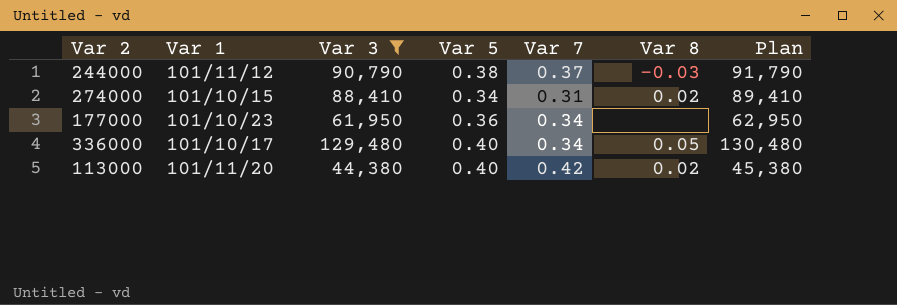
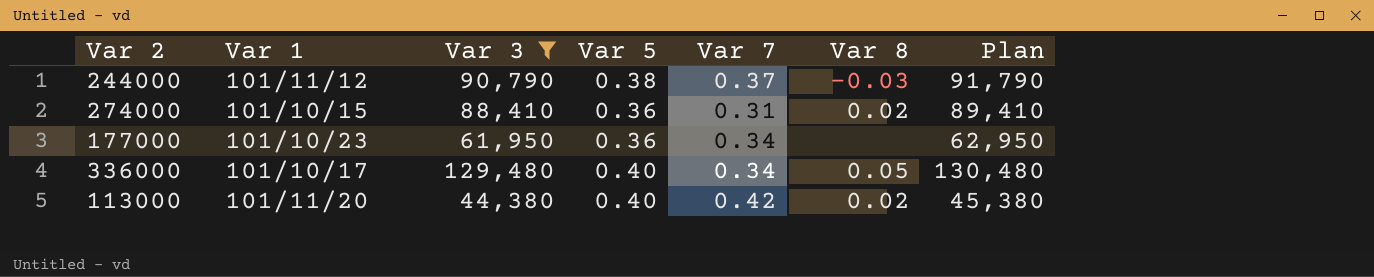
274000 | Var 5: 0.34 -> 0.36

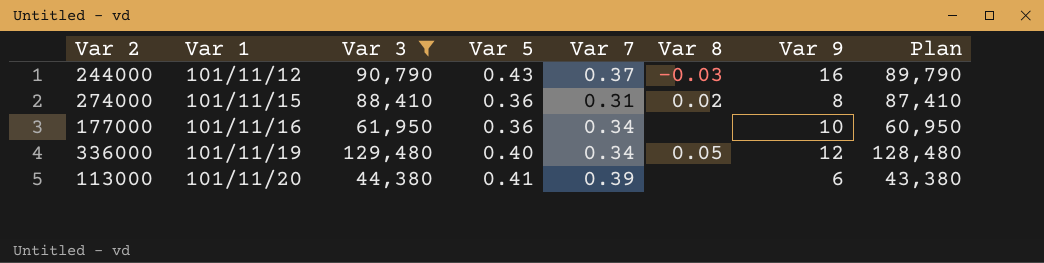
column Var 9 | position: none -> 7
column Plan | formula: [Var 3] + 1000 -> [Var 3] - 1000
244000 | Var 5: 0.38 -> 0.43
274000 | Var 1: 101/10/15 -> 101/11/15
177000 | Var 1: 101/10/23 -> 101/11/16
336000 | Var 1: 101/10/17 -> 101/11/19
113000 | Var 5: 0.40 -> 0.41
113000 | Var 7: 0.42 -> 0.39
113000 | Var 8: 0.02 -> none

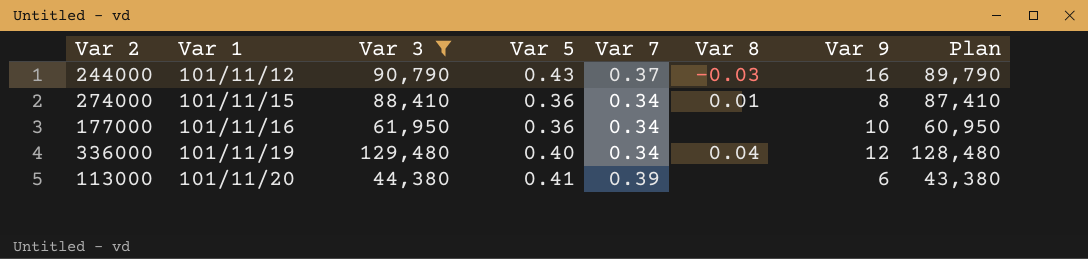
274000 | Var 7: 0.31 -> 0.34
274000 | Var 8: 0.02 -> 0.01
336000 | Var 8: 0.05 -> 0.04

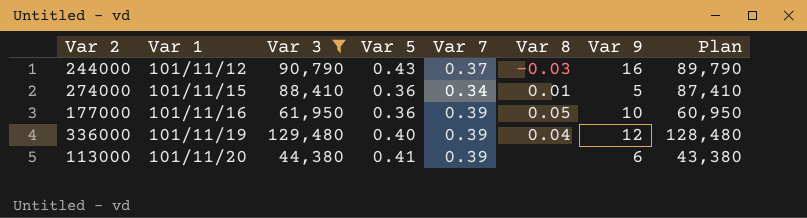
274000 | Var 9: 8 -> 5
177000 | Var 7: 0.34 -> 0.39
177000 | Var 8: none -> 0.05
336000 | Var 7: 0.34 -> 0.39

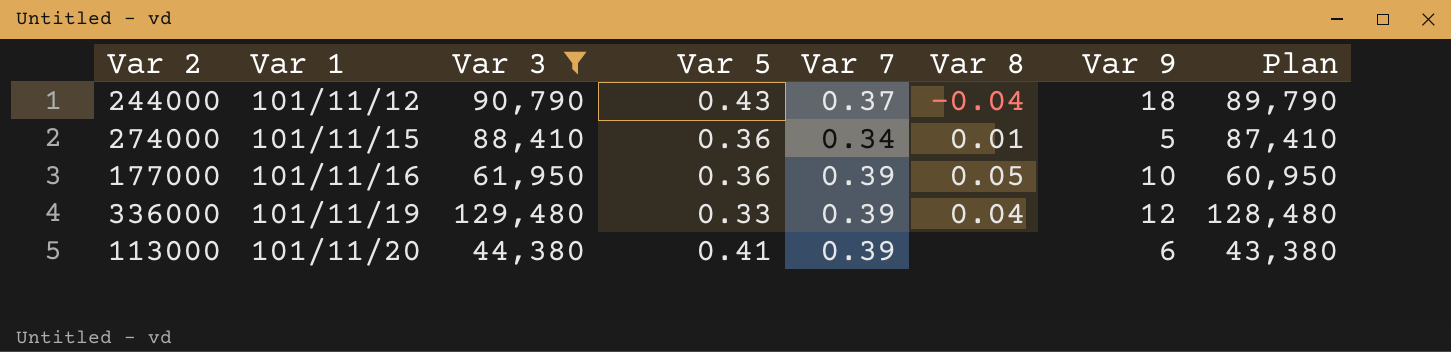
244000 | Var 8: -0.03 -> -0.04
244000 | Var 9: 16 -> 18
336000 | Var 5: 0.40 -> 0.33

